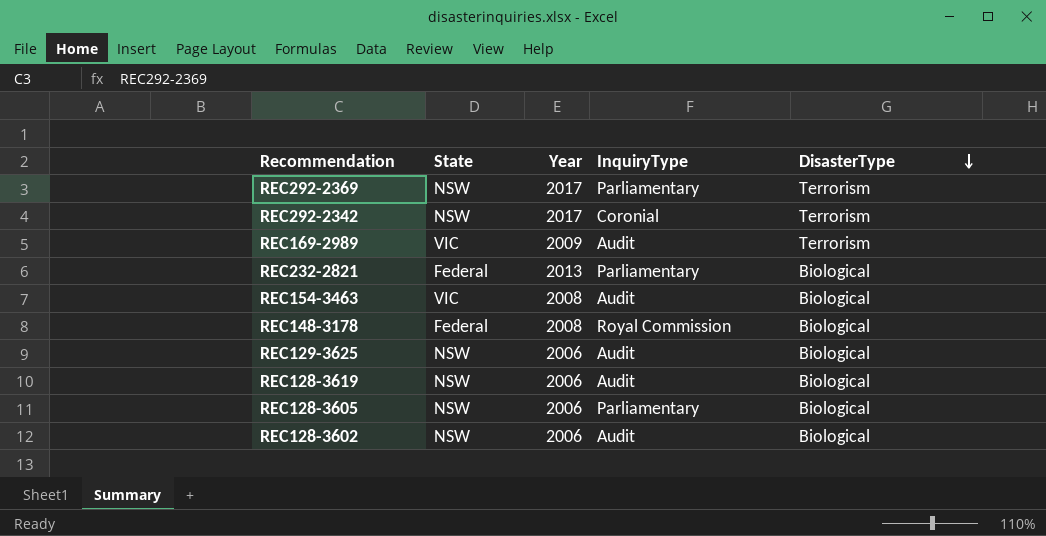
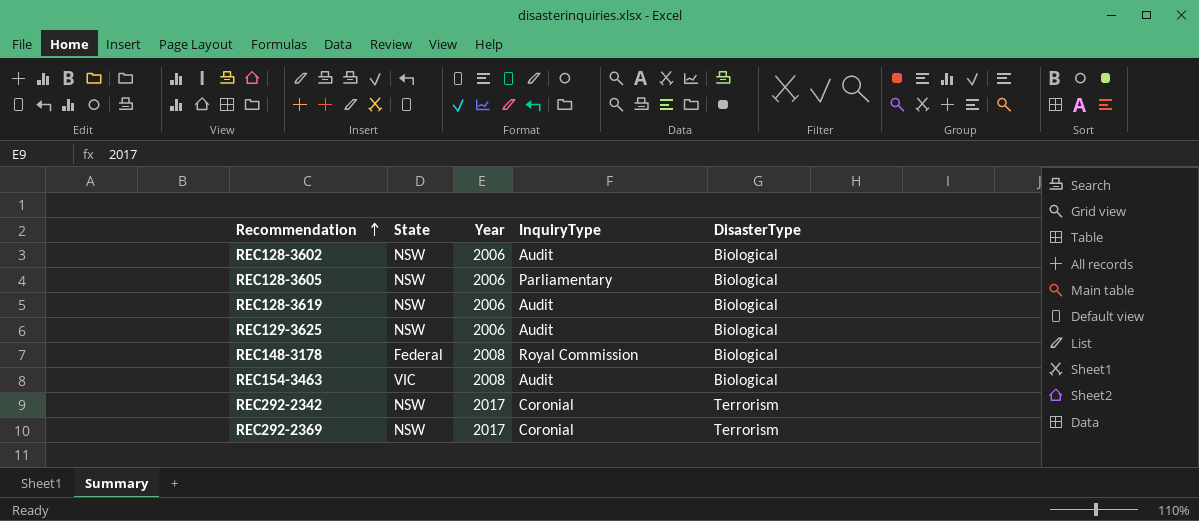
row order: DisasterType descending -> Recommendation ascending
row REC169-2989: VIC | 2009 | Audit | Terrorism -> none
row REC232-2821: Federal | 2013 | Parliamentary | Biological -> none
REC292-2369 | InquiryType: Parliamentary -> Coronial

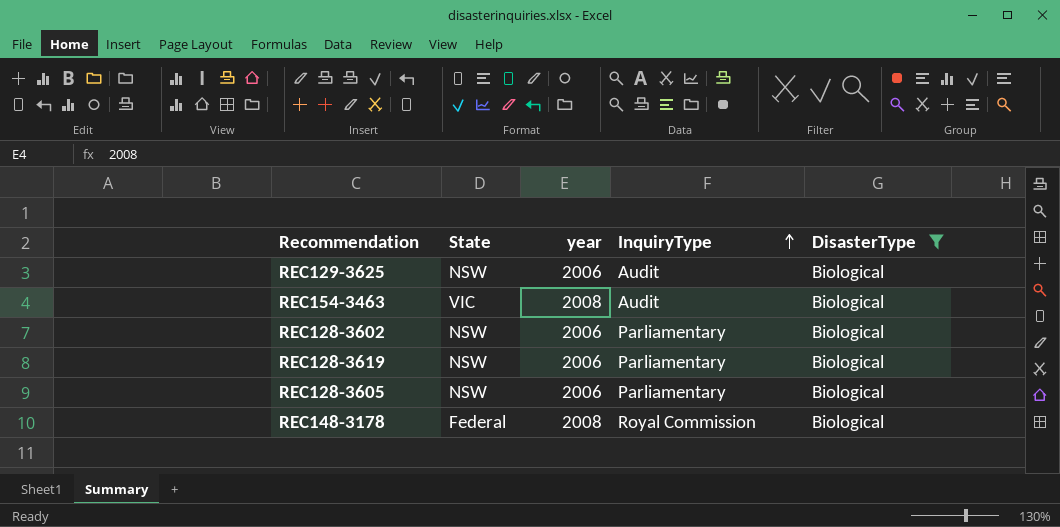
filter: none -> DisasterType = Biological
row order: Recommendation ascending -> InquiryType ascending
column name: Year -> year
REC128-3602 | InquiryType: Audit -> Parliamentary
REC128-3619 | InquiryType: Audit -> Parliamentary

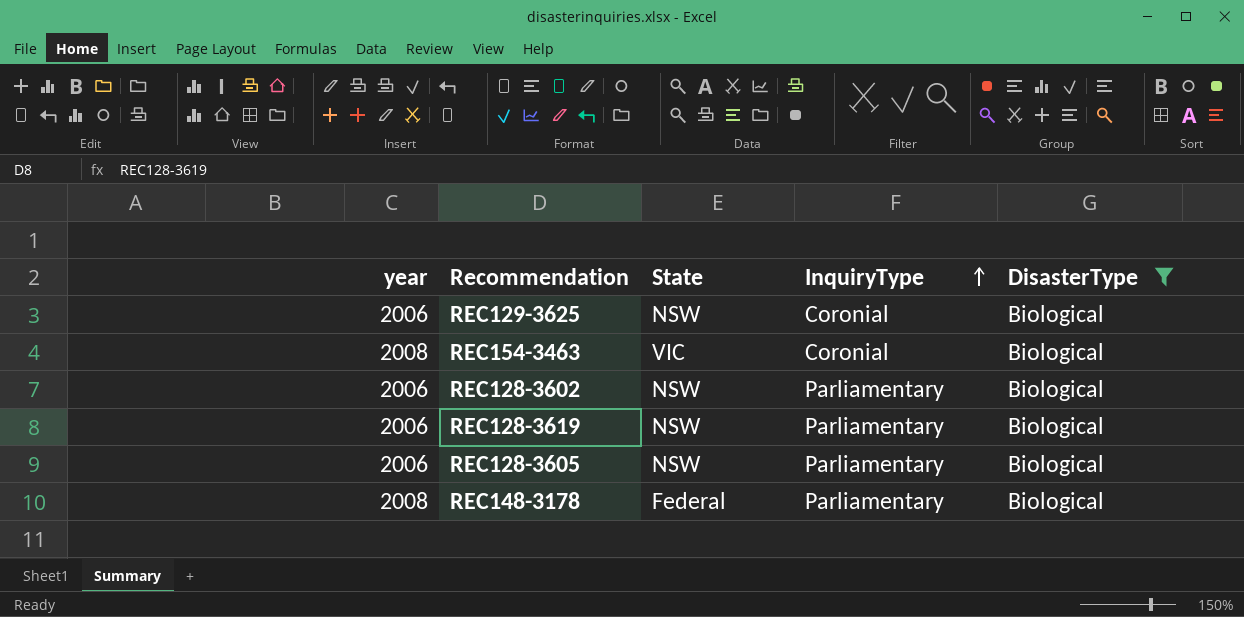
column year | position: 3 -> 1
REC129-3625 | InquiryType: Audit -> Coronial
REC154-3463 | InquiryType: Audit -> Coronial
REC148-3178 | InquiryType: Royal Commission -> Parliamentary

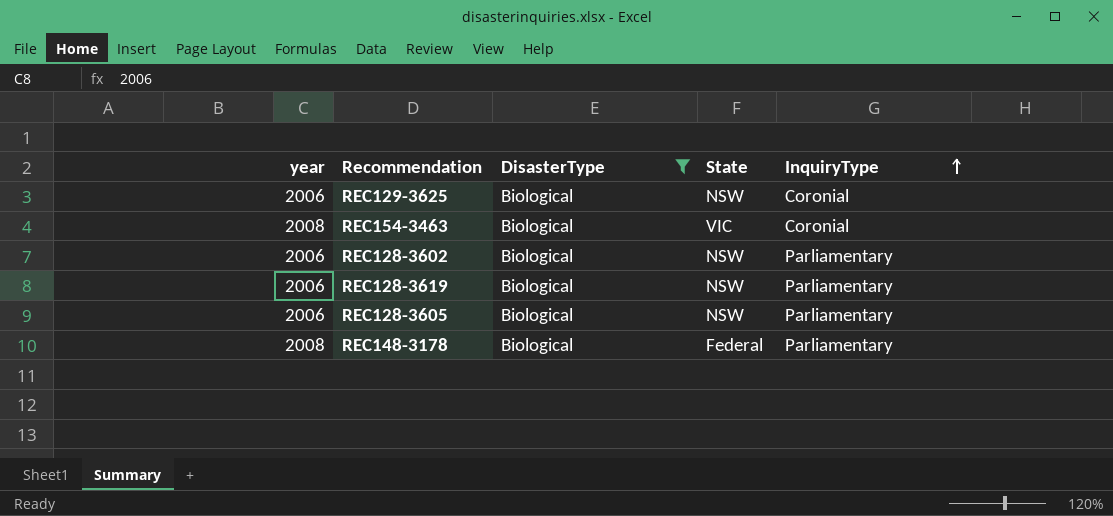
column DisasterType | position: 5 -> 3

